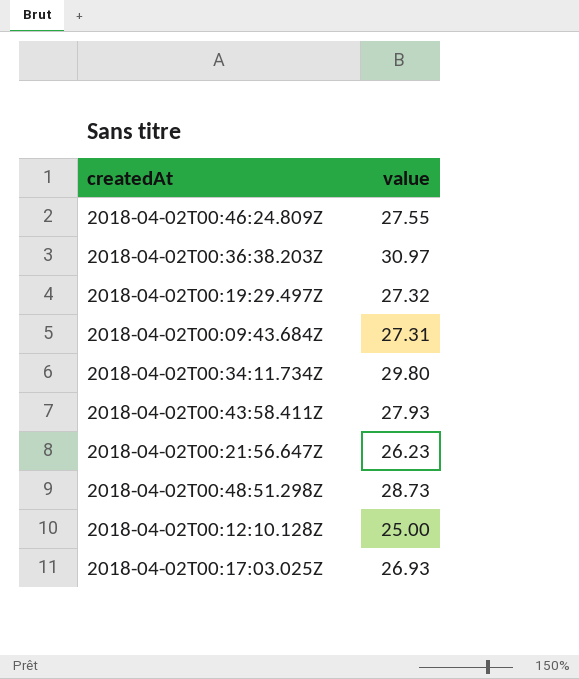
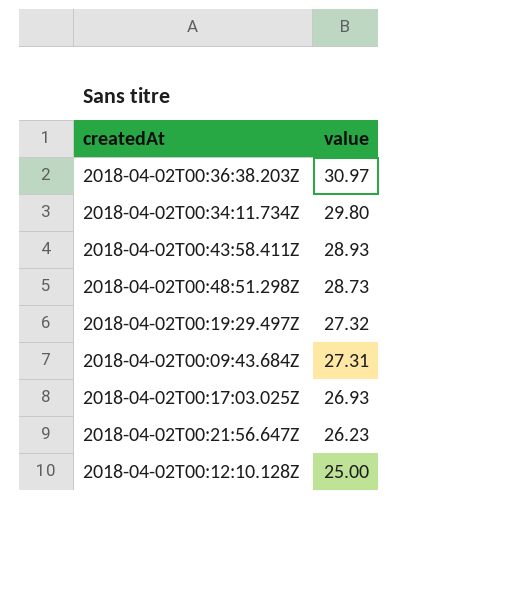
row order: none -> value descending
row 2018-04-02T00:46:24.809Z: 27.55 -> none
2018-04-02T00:43:58.411Z | value: 27.93 -> 28.93

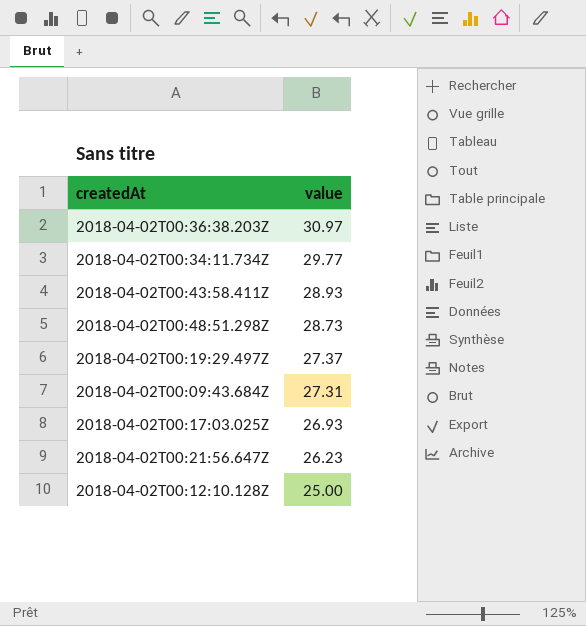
2018-04-02T00:34:11.734Z | value: 29.80 -> 29.77
2018-04-02T00:19:29.497Z | value: 27.32 -> 27.37

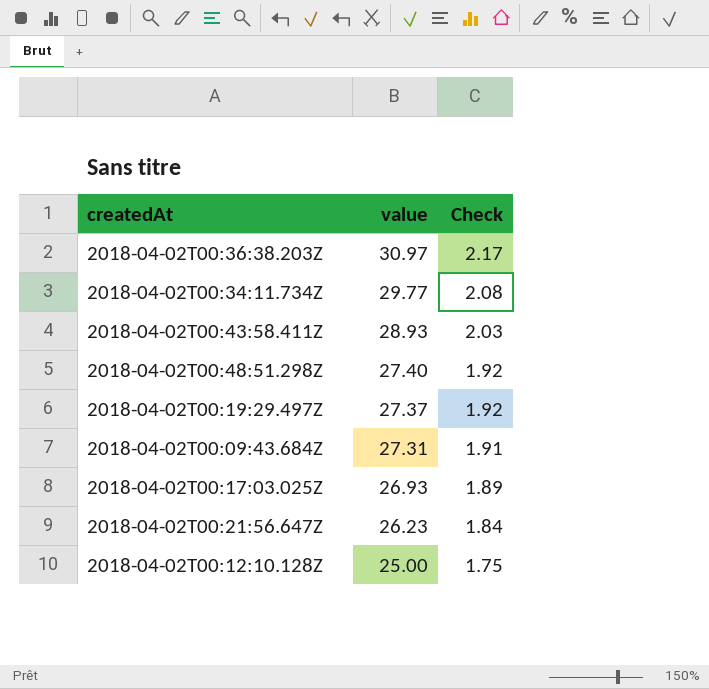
column Check | formula: none -> [value] * 0.07
2018-04-02T00:48:51.298Z | value: 28.73 -> 27.40

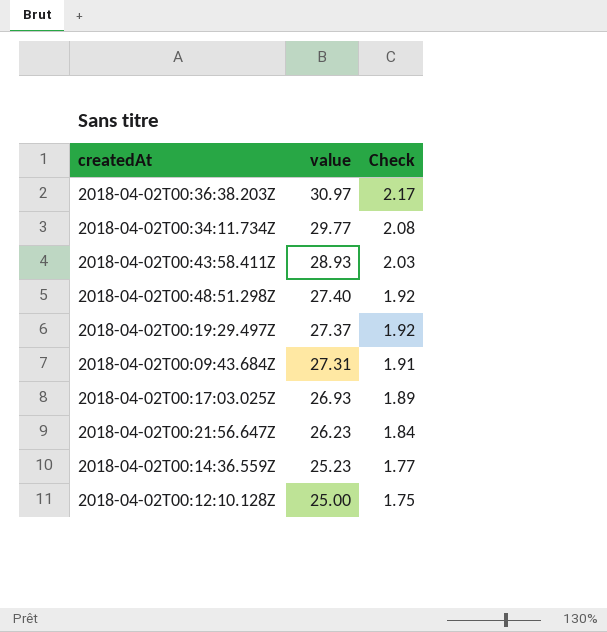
row 2018-04-02T00:14:36.559Z: none -> 25.23 | 1.77

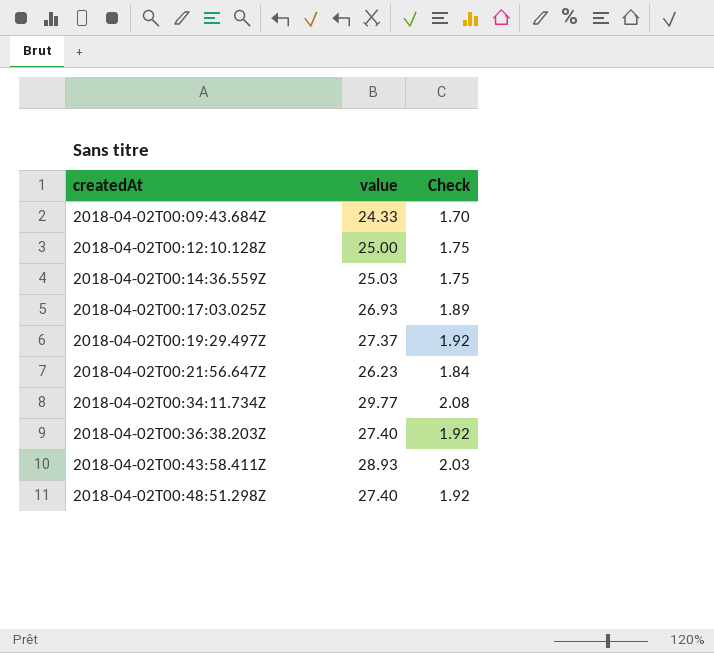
row order: value descending -> createdAt ascending
2018-04-02T00:09:43.684Z | value: 27.31 -> 24.33
2018-04-02T00:09:43.684Z | Check: 1.91 -> 1.70
2018-04-02T00:14:36.559Z | value: 25.23 -> 25.03
2018-04-02T00:14:36.559Z | Check: 1.77 -> 1.75
2018-04-02T00:36:38.203Z | value: 30.97 -> 27.40
2018-04-02T00:36:38.203Z | Check: 2.17 -> 1.92

